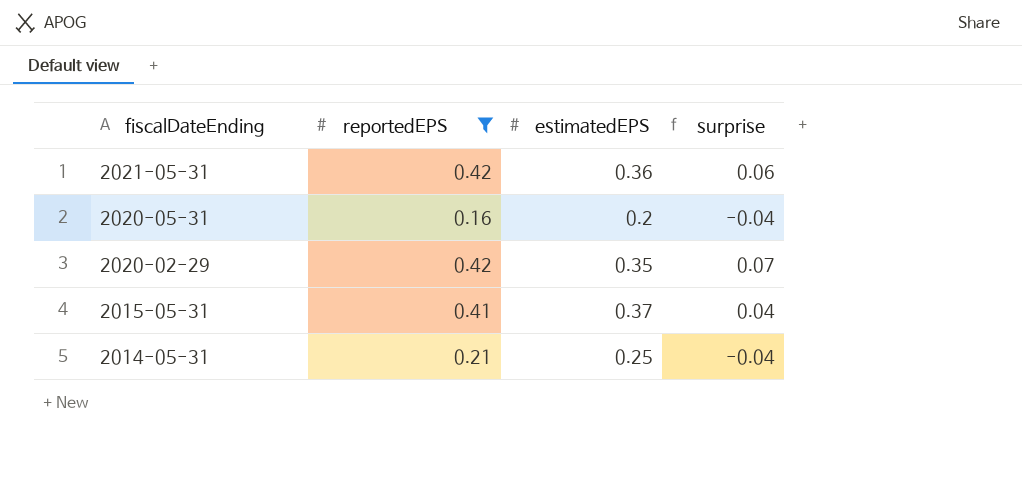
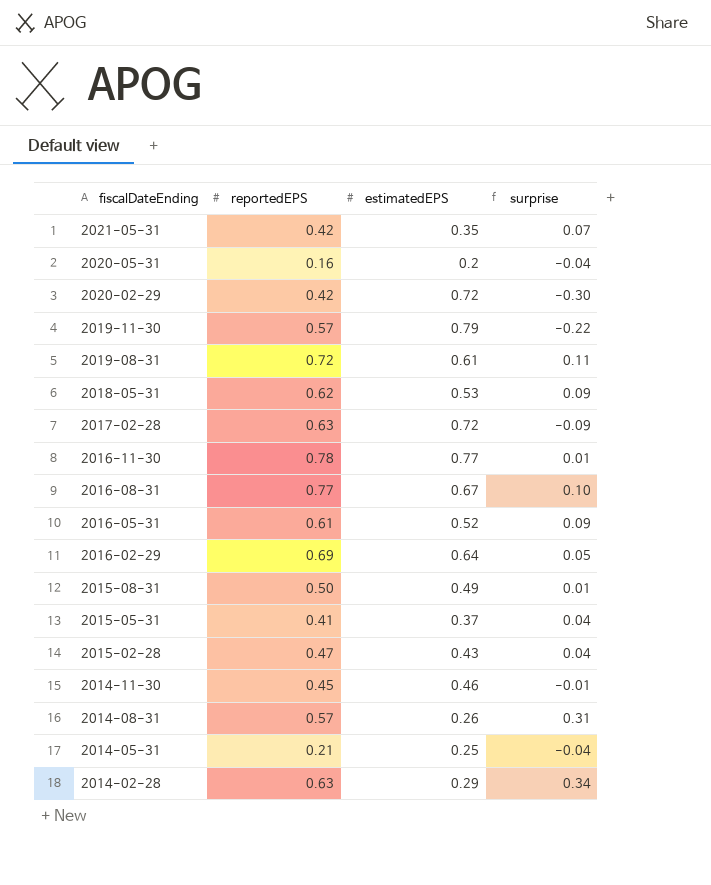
filter: reportedEPS <= 0.42 -> none
2021-05-31 | estimatedEPS: 0.36 -> 0.35
2021-05-31 | surprise: 0.06 -> 0.07
2020-02-29 | estimatedEPS: 0.35 -> 0.72
2020-02-29 | surprise: 0.07 -> -0.30

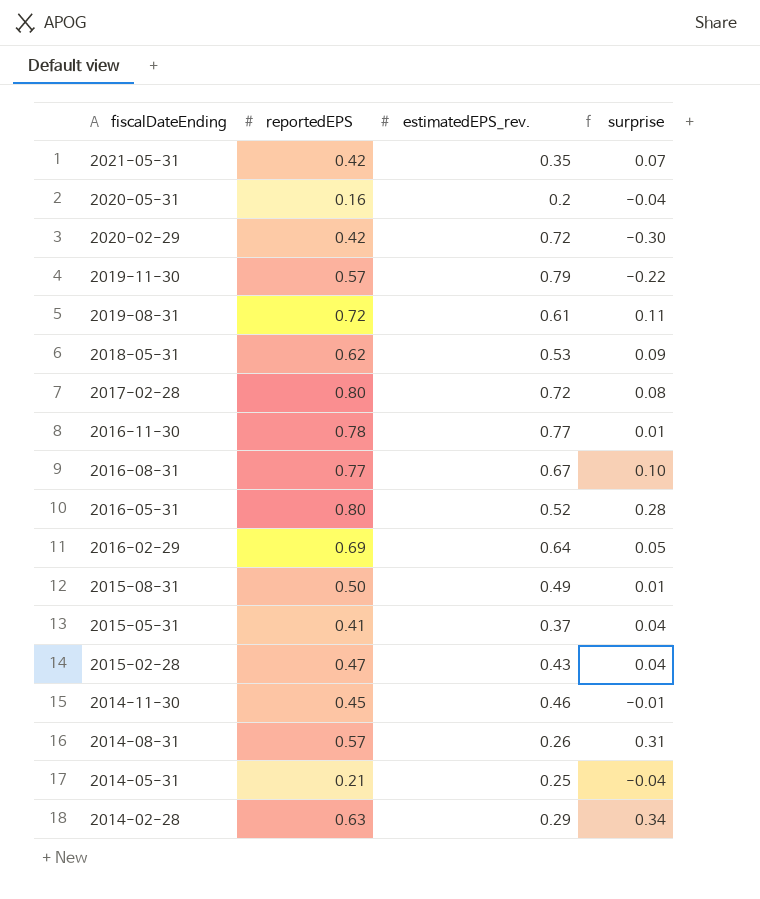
column name: estimatedEPS -> estimatedEPS_rev.
2017-02-28 | reportedEPS: 0.63 -> 0.80
2017-02-28 | surprise: -0.09 -> 0.08
2016-05-31 | reportedEPS: 0.61 -> 0.80
2016-05-31 | surprise: 0.09 -> 0.28

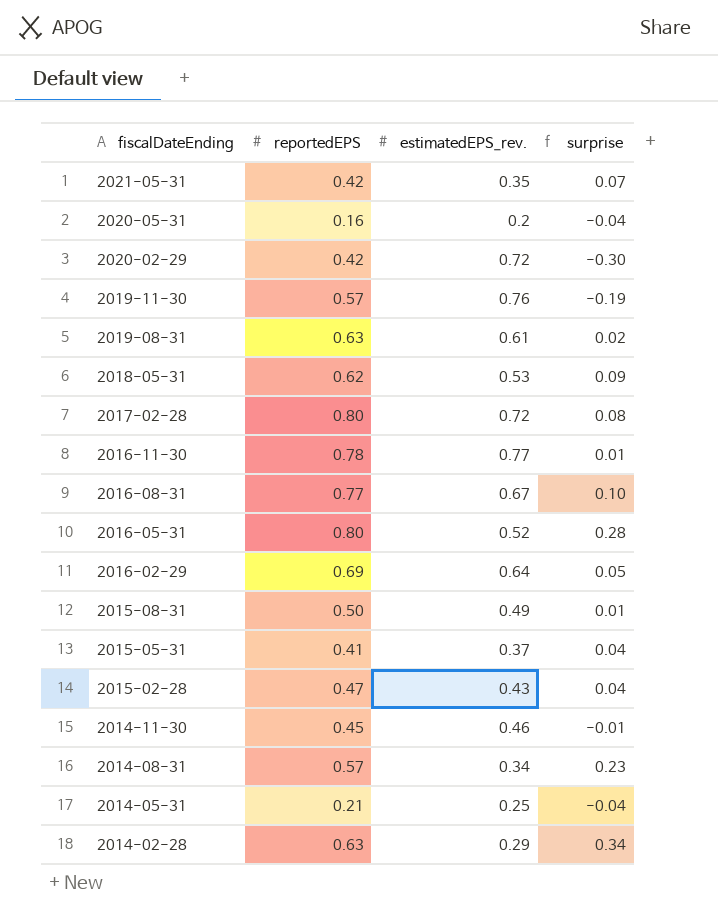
2019-11-30 | estimatedEPS_rev.: 0.79 -> 0.76
2019-11-30 | surprise: -0.22 -> -0.19
2019-08-31 | reportedEPS: 0.72 -> 0.63
2019-08-31 | surprise: 0.11 -> 0.02
2014-08-31 | estimatedEPS_rev.: 0.26 -> 0.34
2014-08-31 | surprise: 0.31 -> 0.23

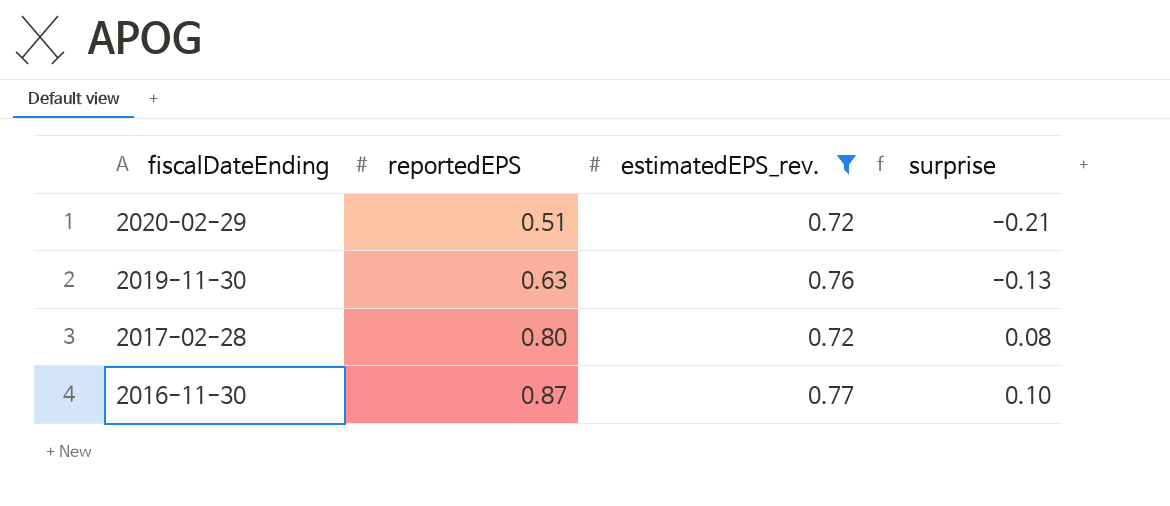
filter: none -> estimatedEPS_rev. >= 0.72
2020-02-29 | reportedEPS: 0.42 -> 0.51
2020-02-29 | surprise: -0.30 -> -0.21
2019-11-30 | reportedEPS: 0.57 -> 0.63
2019-11-30 | surprise: -0.19 -> -0.13
2016-11-30 | reportedEPS: 0.78 -> 0.87
2016-11-30 | surprise: 0.01 -> 0.10

